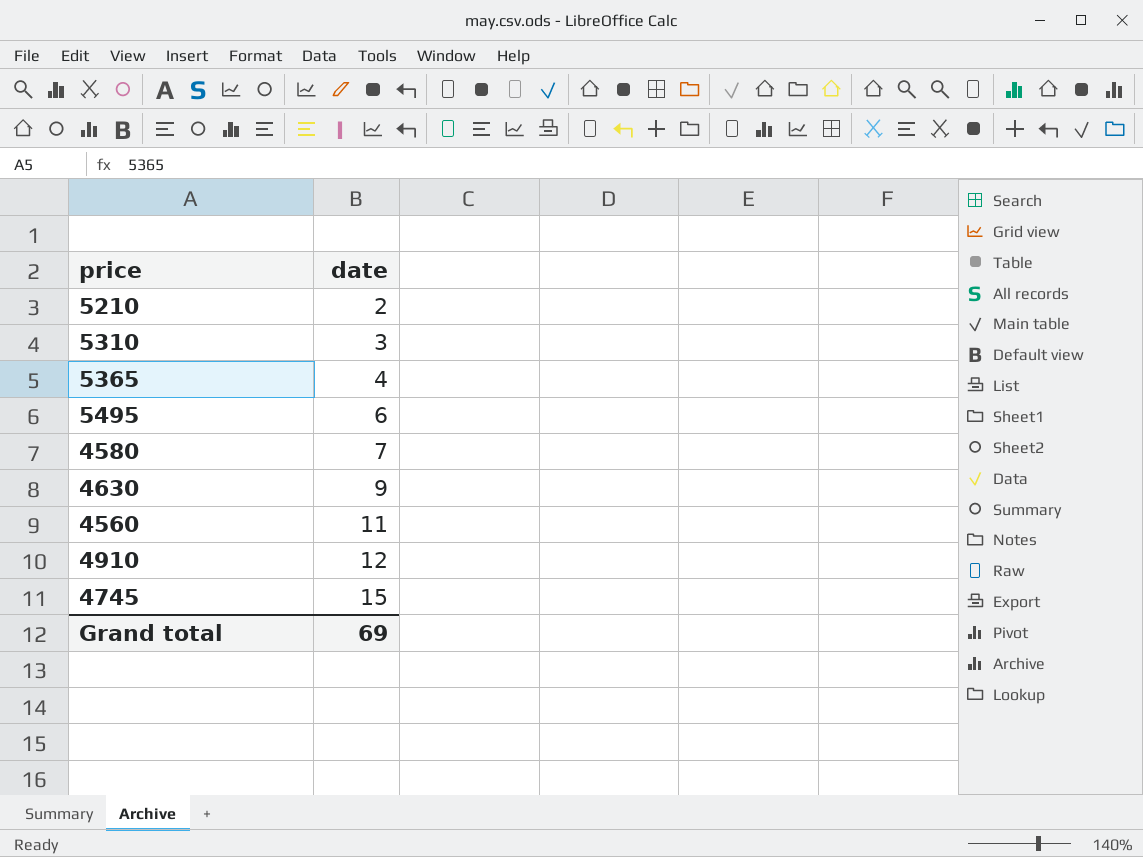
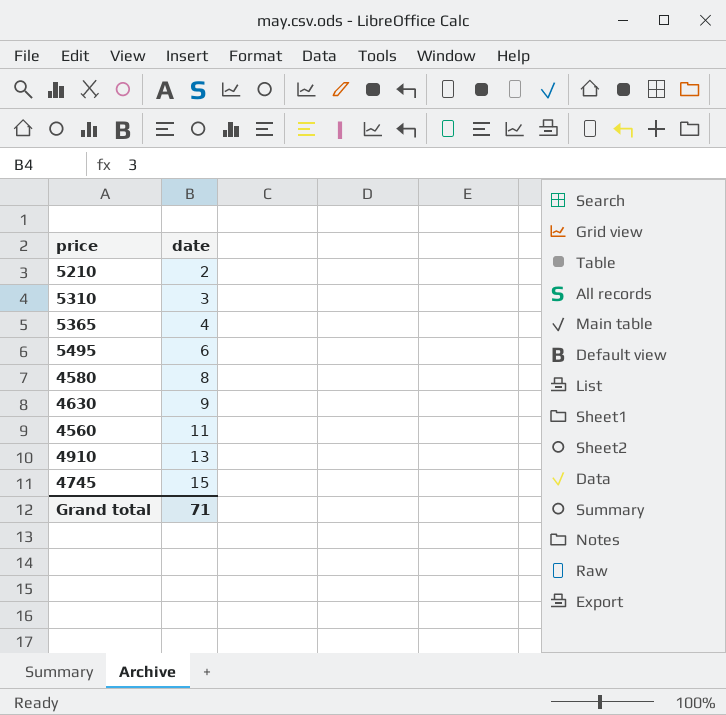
4580 | date: 7 -> 8
4910 | date: 12 -> 13
Grand total | date: 69 -> 71

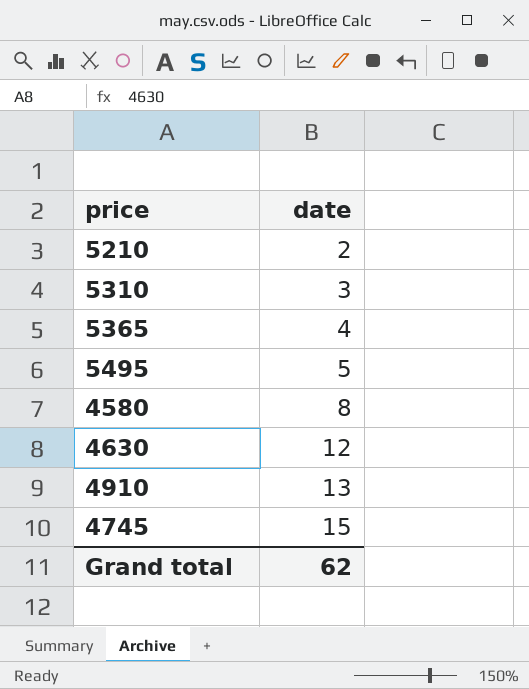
row 4560: 11 -> none
5495 | date: 6 -> 5
4630 | date: 9 -> 12
Grand total | date: 71 -> 62

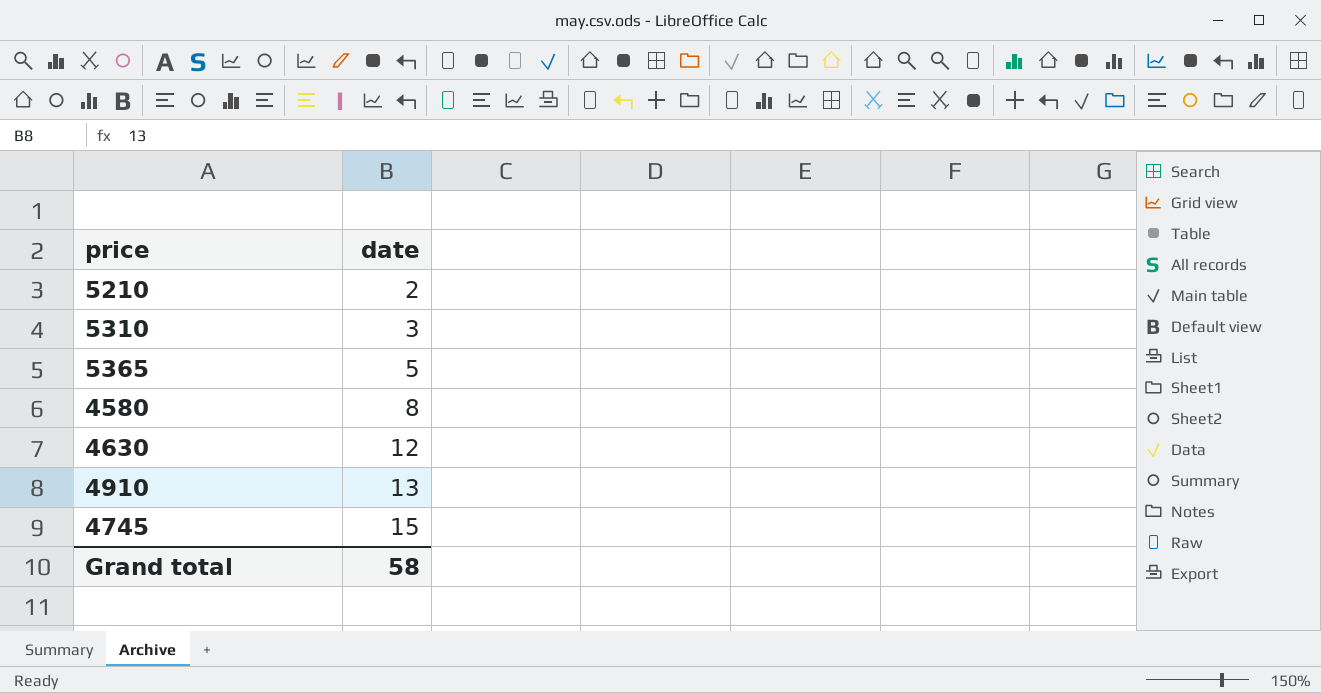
row 5495: 5 -> none
5365 | date: 4 -> 5
Grand total | date: 62 -> 58

